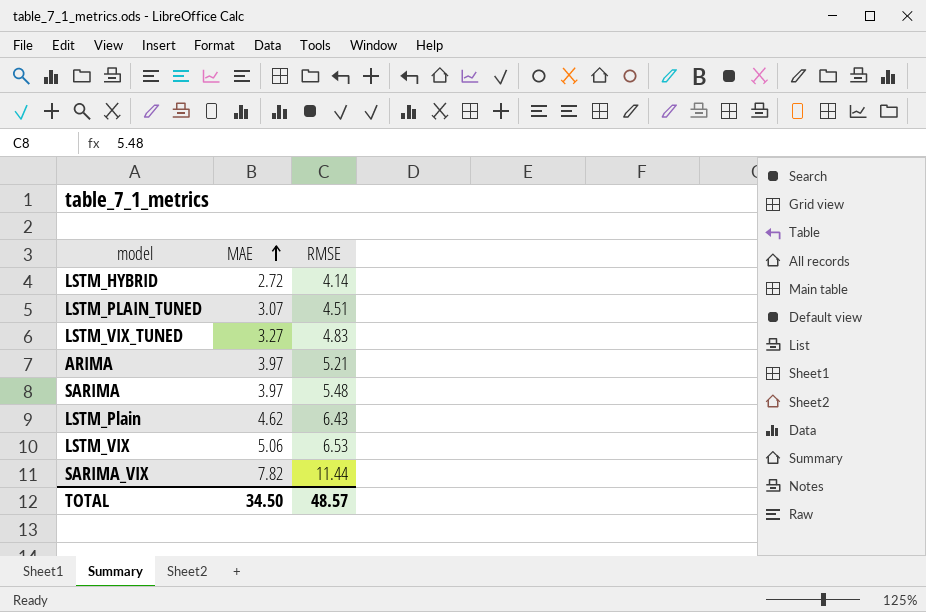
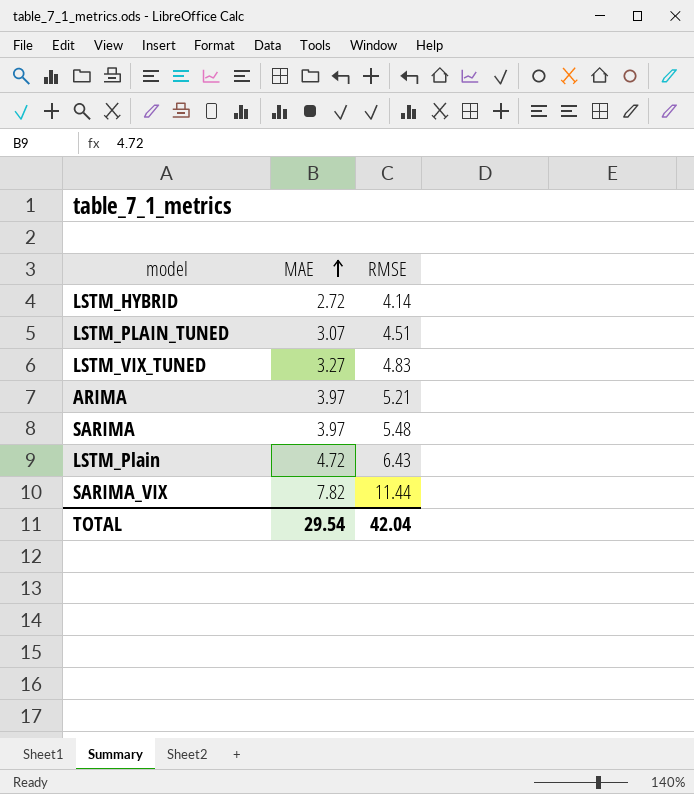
row LSTM_VIX: 5.06 | 6.53 -> none
LSTM_Plain | MAE: 4.62 -> 4.72
TOTAL | MAE: 34.50 -> 29.54
TOTAL | RMSE: 48.57 -> 42.04

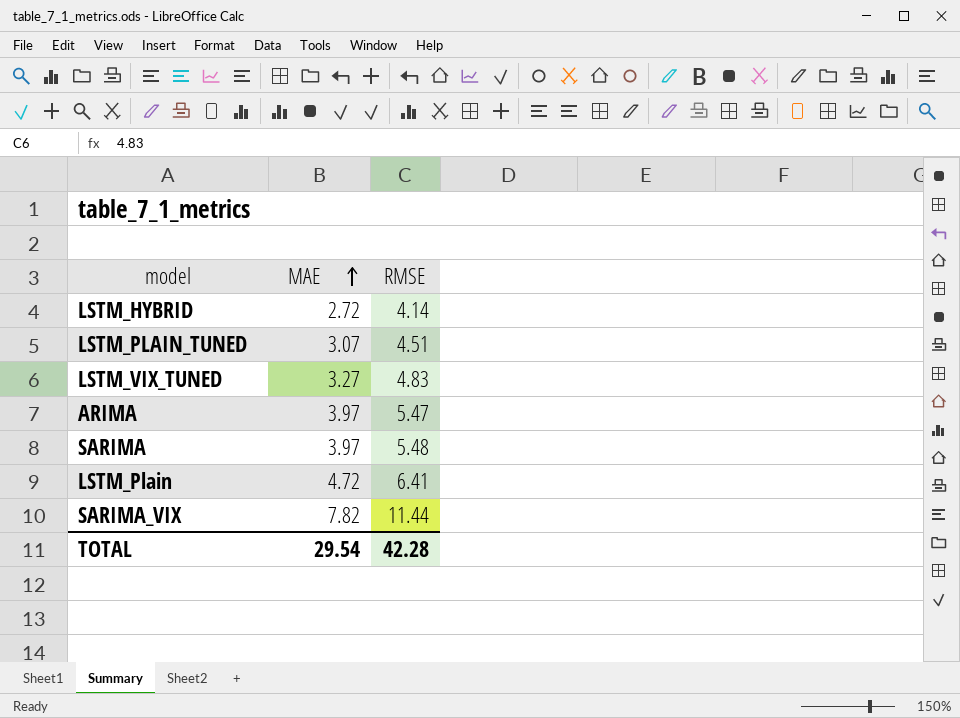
ARIMA | RMSE: 5.21 -> 5.47
LSTM_Plain | RMSE: 6.43 -> 6.41
TOTAL | RMSE: 42.04 -> 42.28

